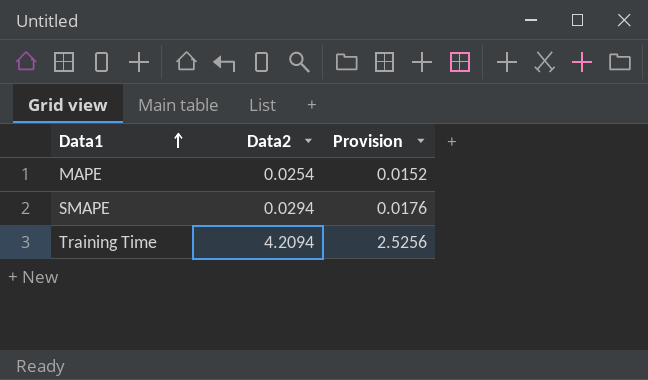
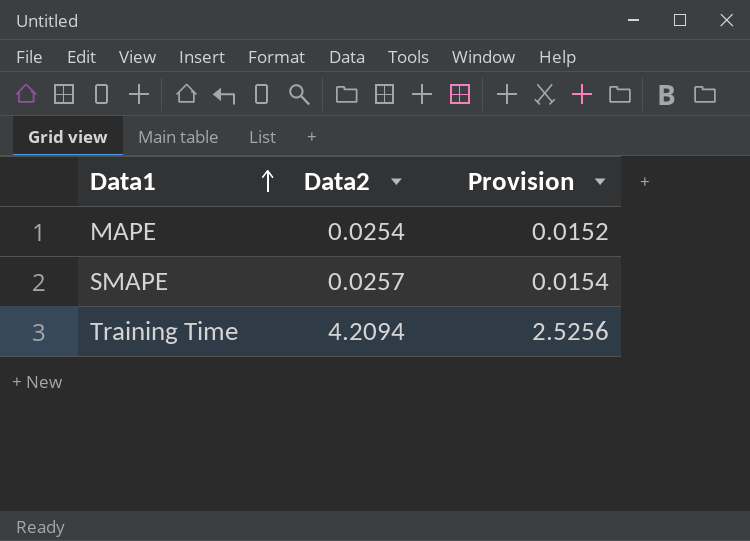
SMAPE | Data2: 0.0294 -> 0.0257
SMAPE | Provision: 0.0176 -> 0.0154

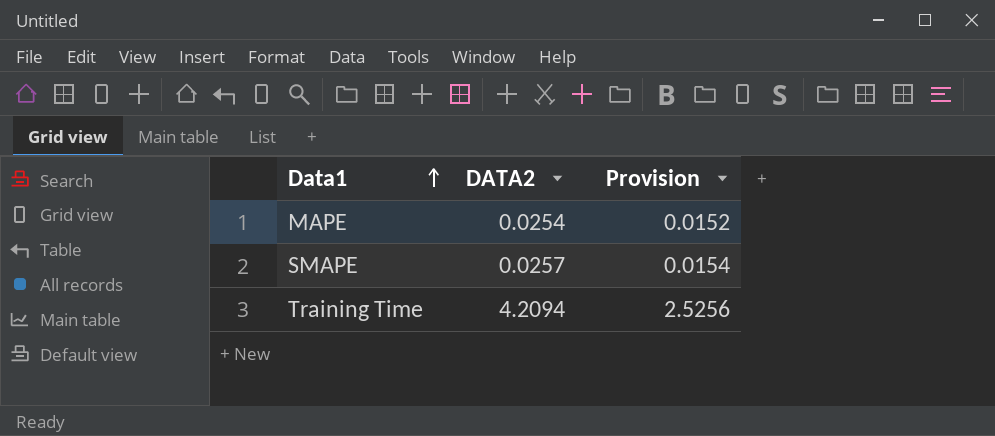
column name: Data2 -> DATA2

